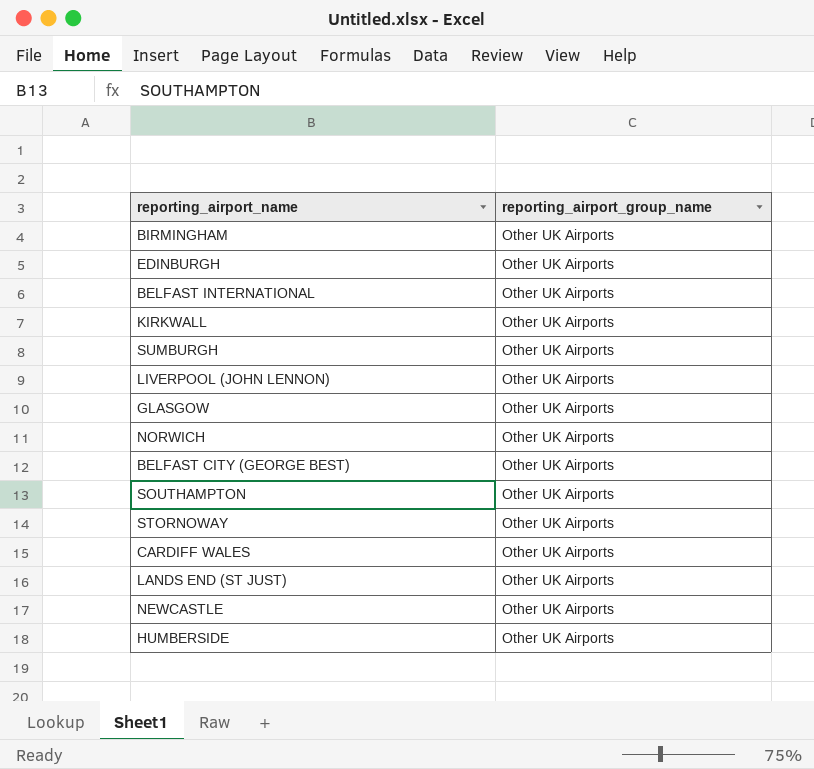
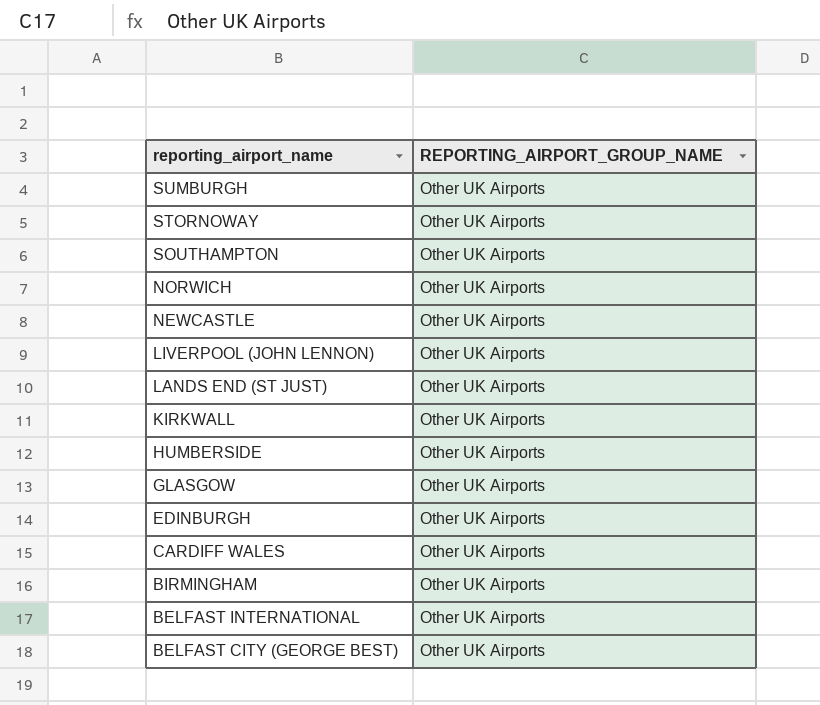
row order: none -> reporting_airport_name descending
column name: reporting_airport_group_name -> REPORTING_AIRPORT_GROUP_NAME

